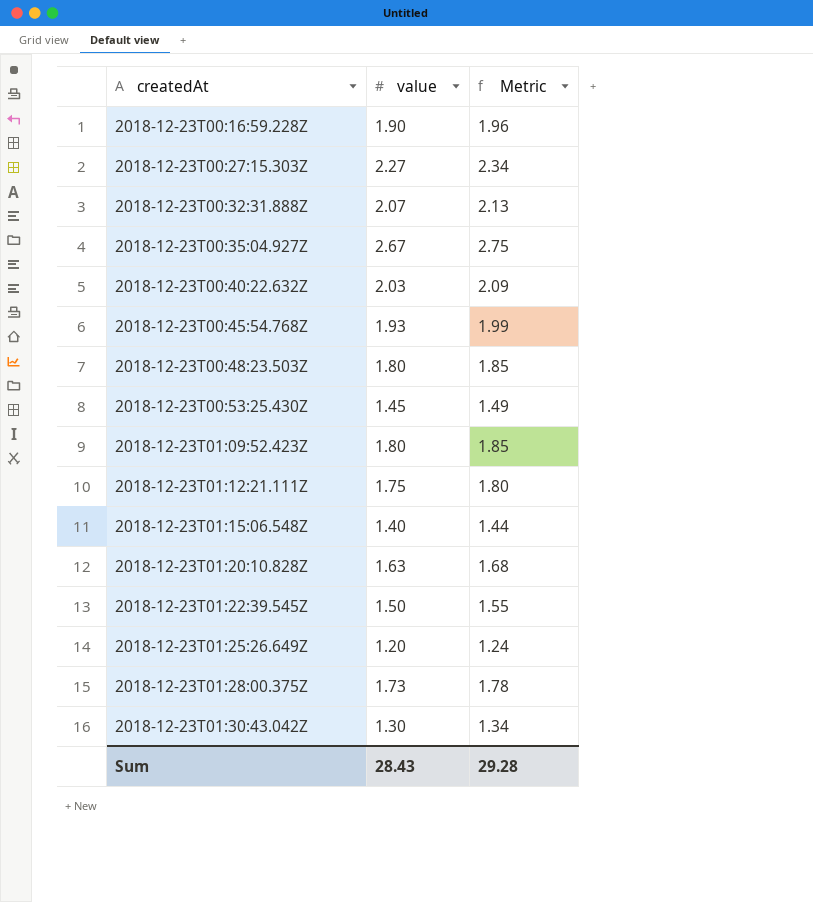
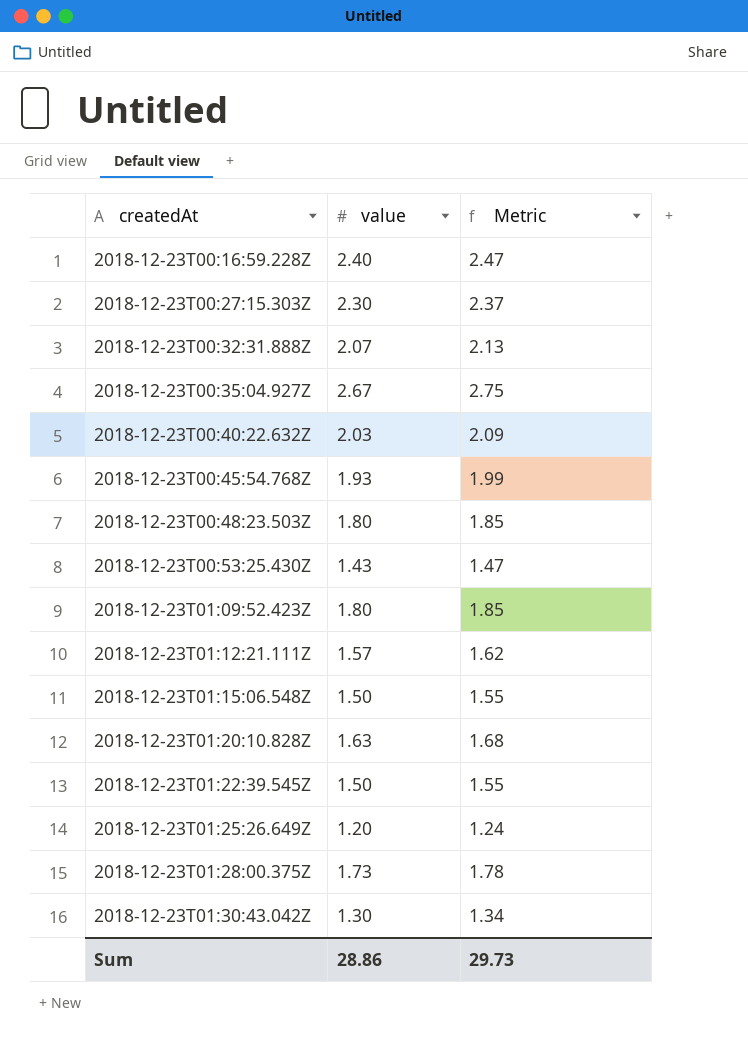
2018-12-23T00:16:59.228Z | value: 1.90 -> 2.40
2018-12-23T00:16:59.228Z | Metric: 1.96 -> 2.47
2018-12-23T00:27:15.303Z | value: 2.27 -> 2.30
2018-12-23T00:27:15.303Z | Metric: 2.34 -> 2.37
2018-12-23T00:53:25.430Z | value: 1.45 -> 1.43
2018-12-23T00:53:25.430Z | Metric: 1.49 -> 1.47
2018-12-23T01:12:21.111Z | value: 1.75 -> 1.57
2018-12-23T01:12:21.111Z | Metric: 1.80 -> 1.62
2018-12-23T01:15:06.548Z | value: 1.40 -> 1.50
2018-12-23T01:15:06.548Z | Metric: 1.44 -> 1.55
Sum | value: 28.43 -> 28.86
Sum | Metric: 29.28 -> 29.73

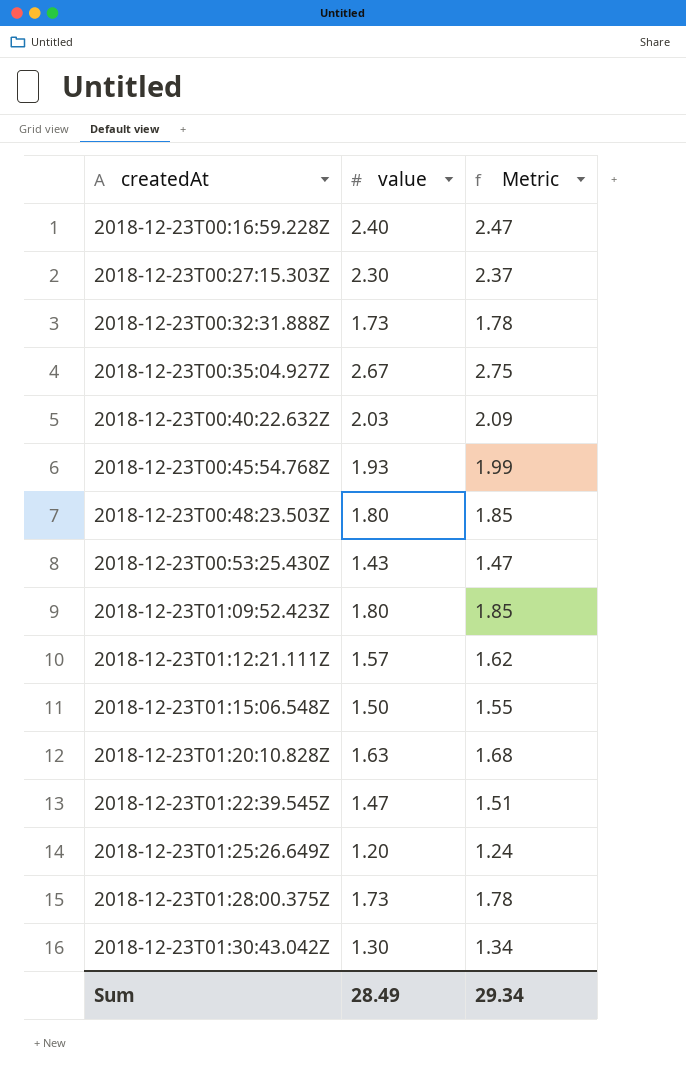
2018-12-23T00:32:31.888Z | value: 2.07 -> 1.73
2018-12-23T00:32:31.888Z | Metric: 2.13 -> 1.78
2018-12-23T01:22:39.545Z | value: 1.50 -> 1.47
2018-12-23T01:22:39.545Z | Metric: 1.55 -> 1.51
Sum | value: 28.86 -> 28.49
Sum | Metric: 29.73 -> 29.34

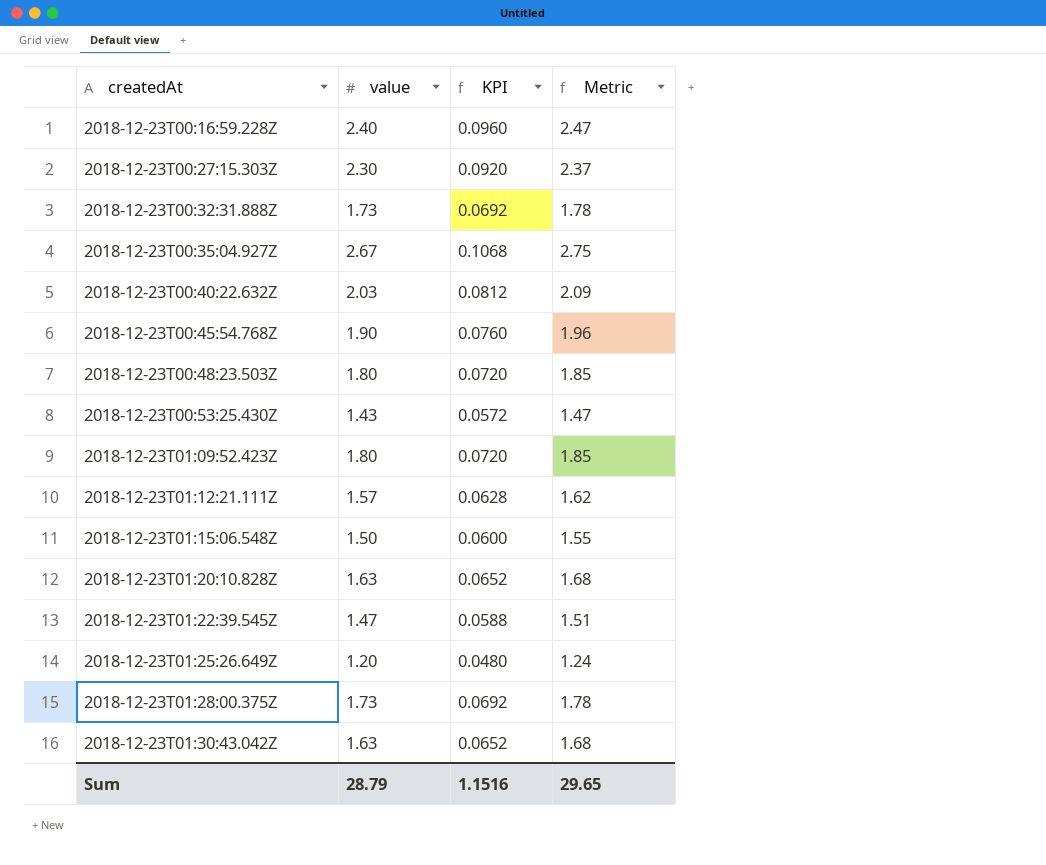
column KPI | formula: none -> [value] * 0.04
2018-12-23T00:45:54.768Z | value: 1.93 -> 1.90
2018-12-23T00:45:54.768Z | Metric: 1.99 -> 1.96
2018-12-23T01:30:43.042Z | value: 1.30 -> 1.63
2018-12-23T01:30:43.042Z | Metric: 1.34 -> 1.68
Sum | value: 28.49 -> 28.79
Sum | Metric: 29.34 -> 29.65

